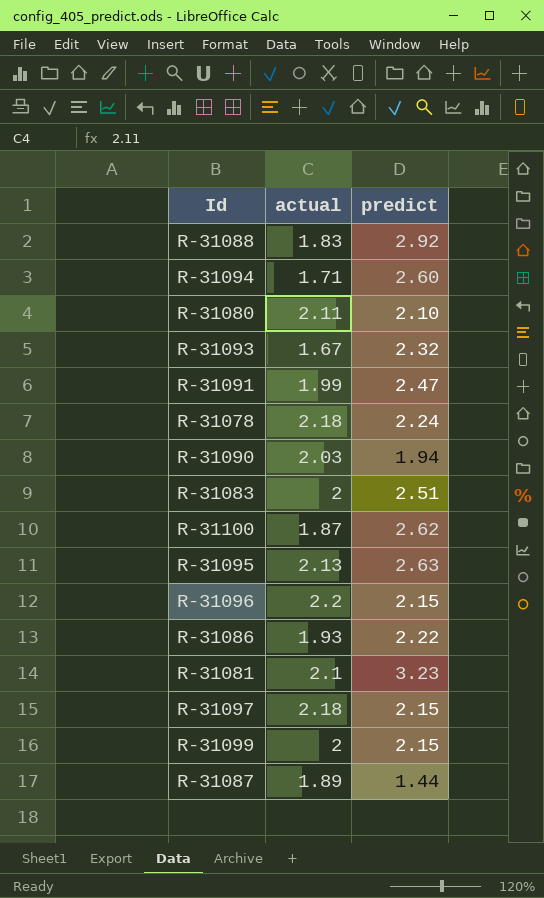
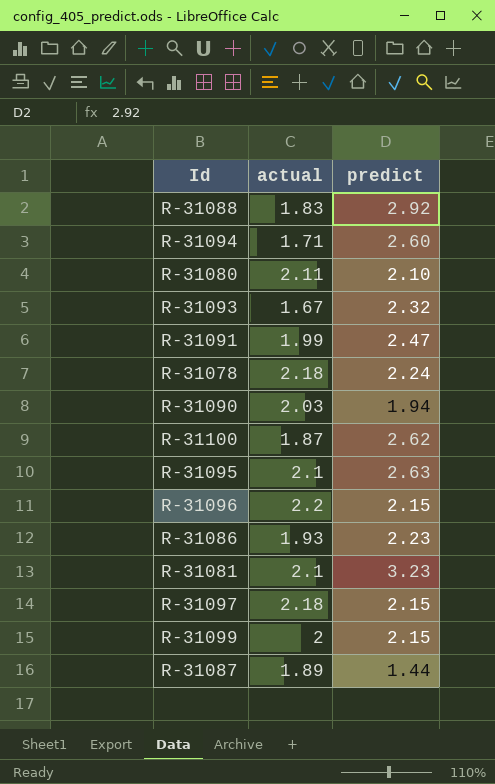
row R-31083: 2 | 2.51 -> none
R-31095 | actual: 2.13 -> 2.1
R-31086 | predict: 2.22 -> 2.23

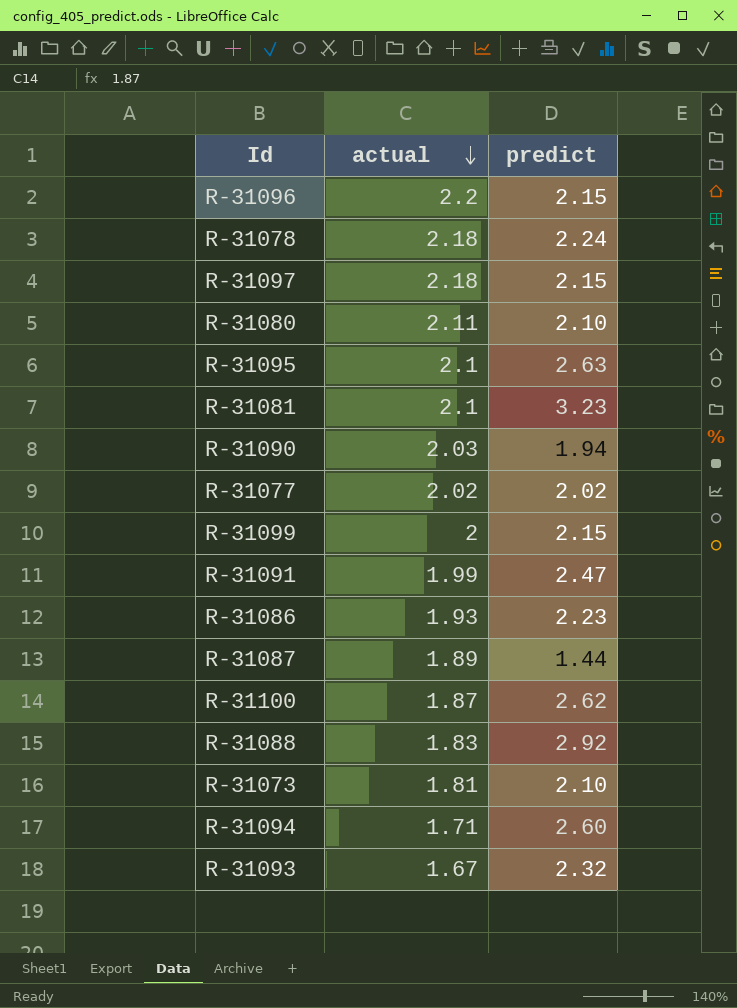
row order: none -> actual descending
row R-31077: none -> 2.02 | 2.02
row R-31073: none -> 1.81 | 2.10

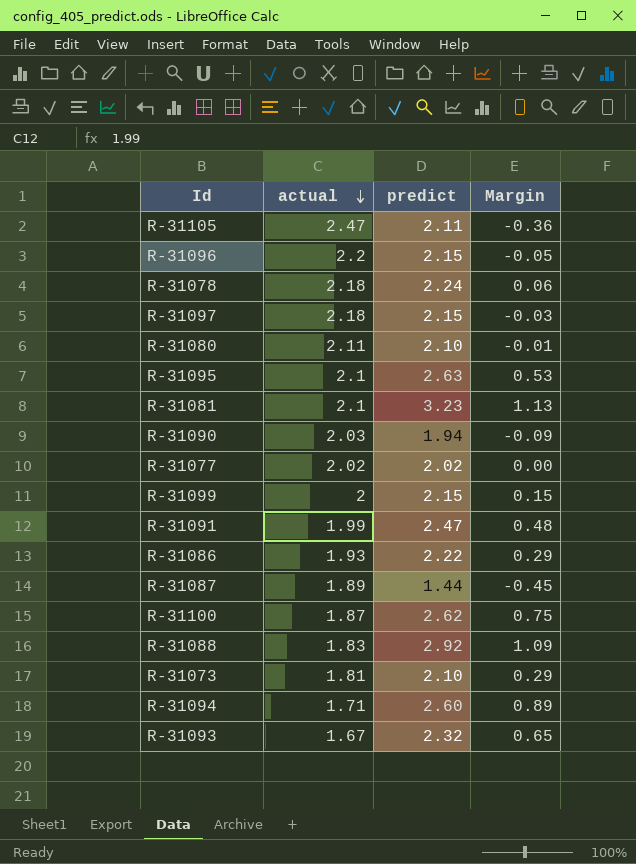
column Margin | formula: none -> [predict] - [actual]
row R-31105: none -> 2.47 | 2.11 | -0.36
R-31086 | predict: 2.23 -> 2.22

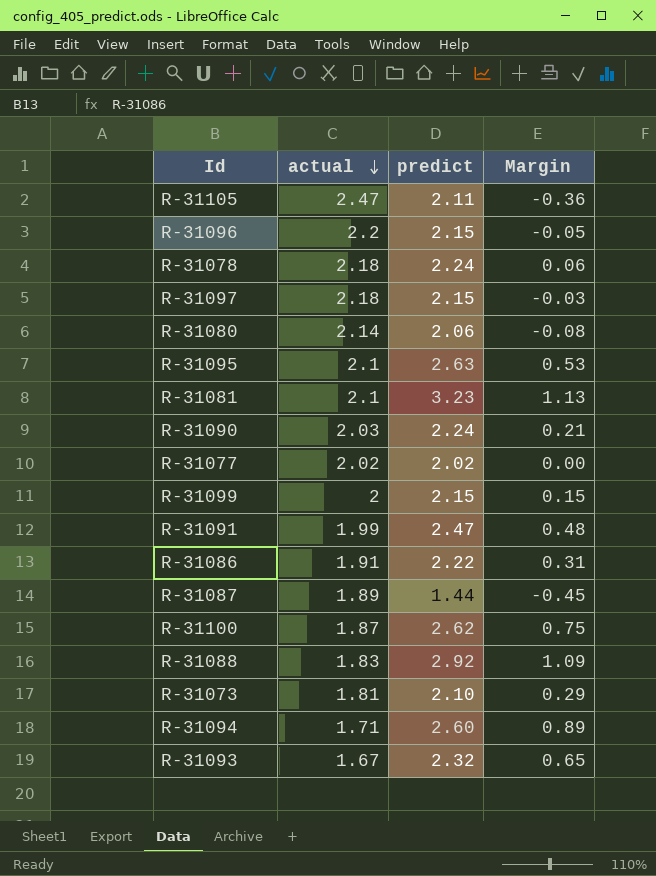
R-31080 | actual: 2.11 -> 2.14
R-31080 | predict: 2.10 -> 2.06
R-31080 | Margin: -0.01 -> -0.08
R-31090 | predict: 1.94 -> 2.24
R-31090 | Margin: -0.09 -> 0.21
R-31086 | actual: 1.93 -> 1.91
R-31086 | Margin: 0.29 -> 0.31

